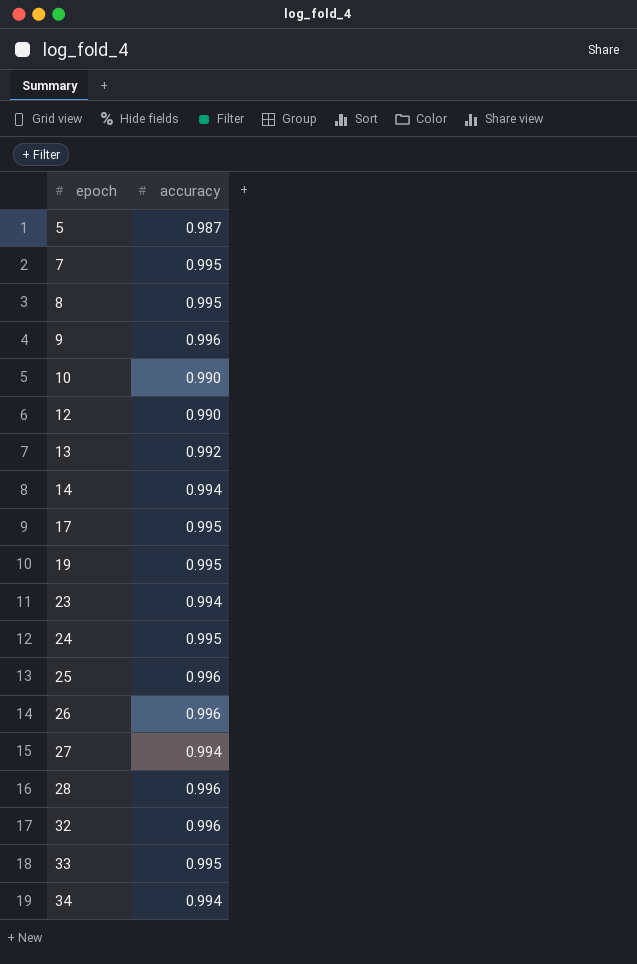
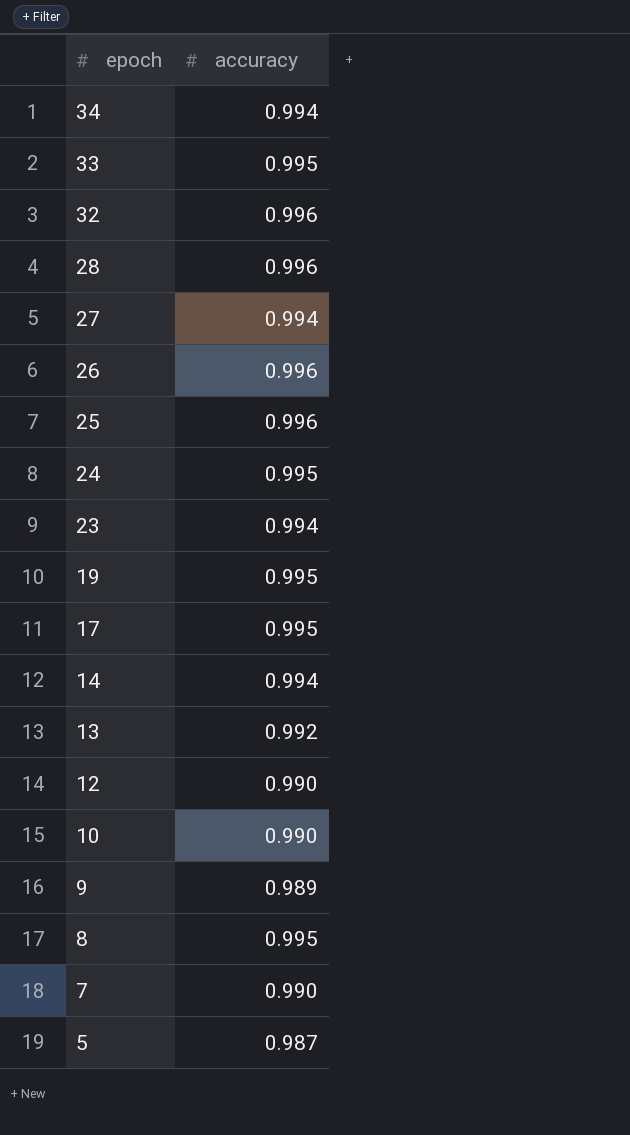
row order: epoch ascending -> epoch descending
9 | accuracy: 0.996 -> 0.989
7 | accuracy: 0.995 -> 0.990

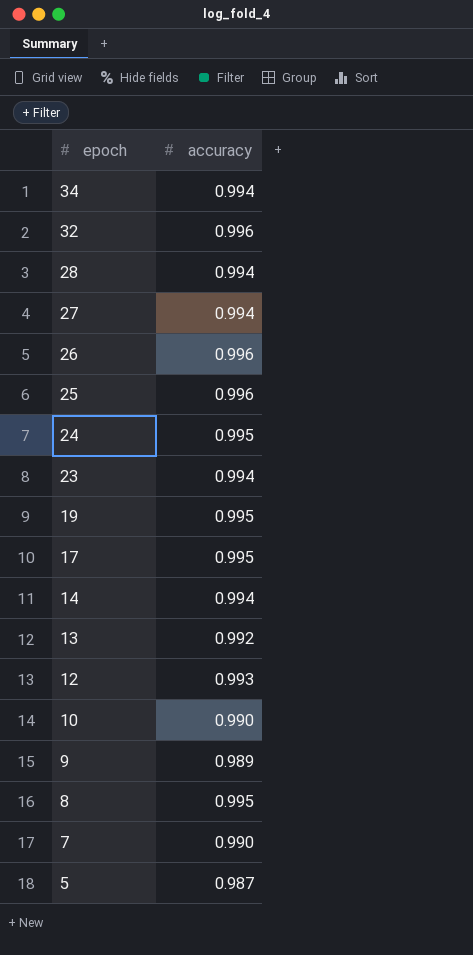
row 33: 0.995 -> none
28 | accuracy: 0.996 -> 0.994
12 | accuracy: 0.990 -> 0.993

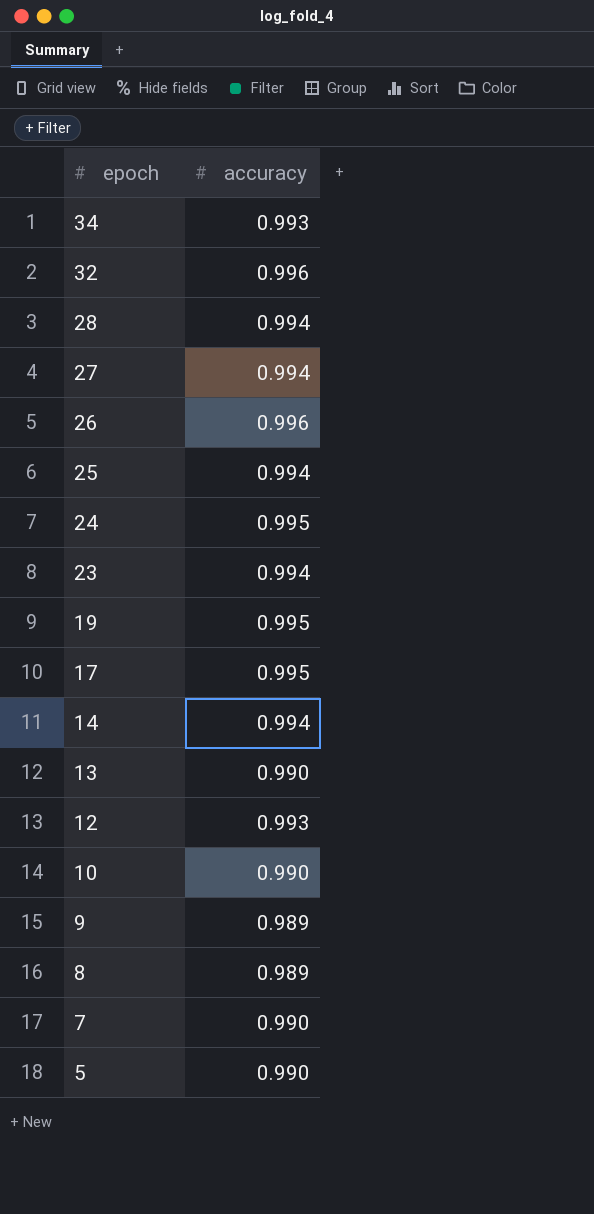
34 | accuracy: 0.994 -> 0.993
25 | accuracy: 0.996 -> 0.994
13 | accuracy: 0.992 -> 0.990
8 | accuracy: 0.995 -> 0.989
5 | accuracy: 0.987 -> 0.990

